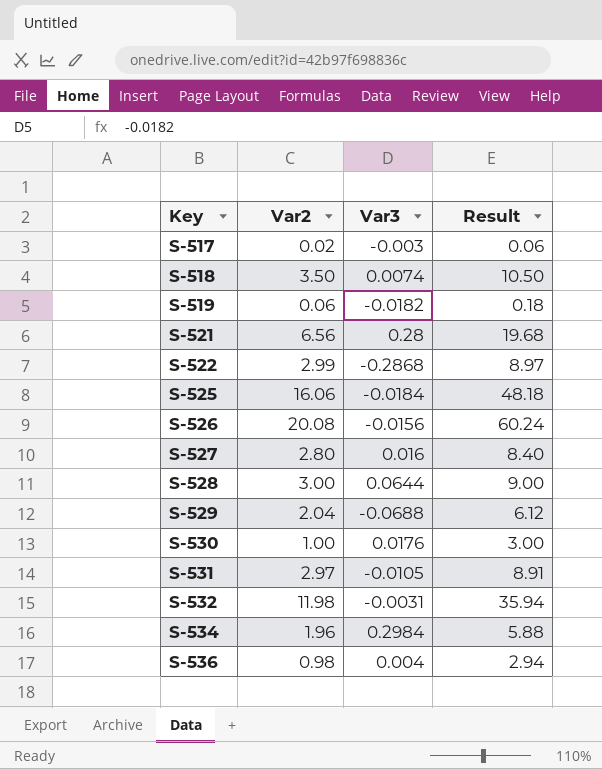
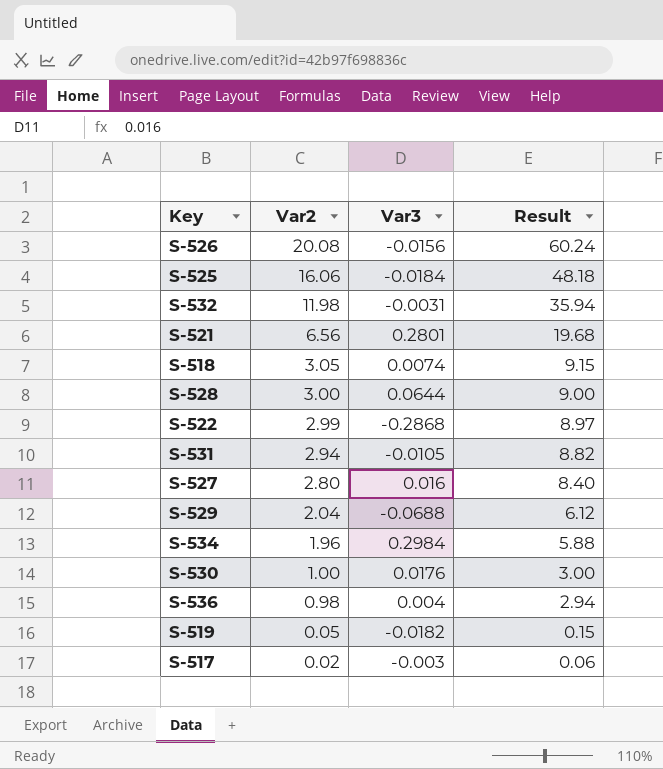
row order: Key ascending -> Var2 descending
S-521 | Var3: 0.28 -> 0.2801
S-518 | Var2: 3.50 -> 3.05
S-518 | Result: 10.50 -> 9.15
S-531 | Var2: 2.97 -> 2.94
S-531 | Result: 8.91 -> 8.82
S-519 | Var2: 0.06 -> 0.05
S-519 | Result: 0.18 -> 0.15

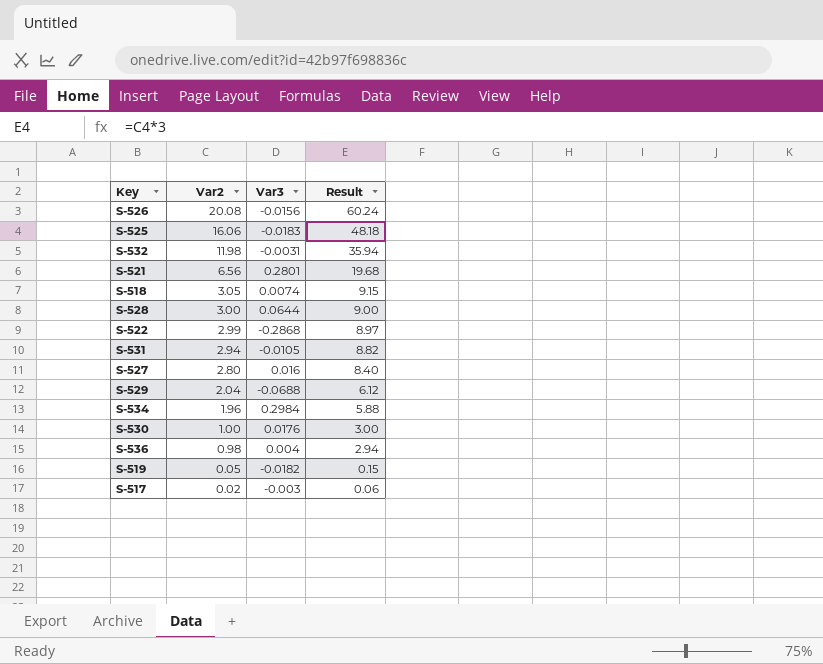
S-525 | Var3: -0.0184 -> -0.0183

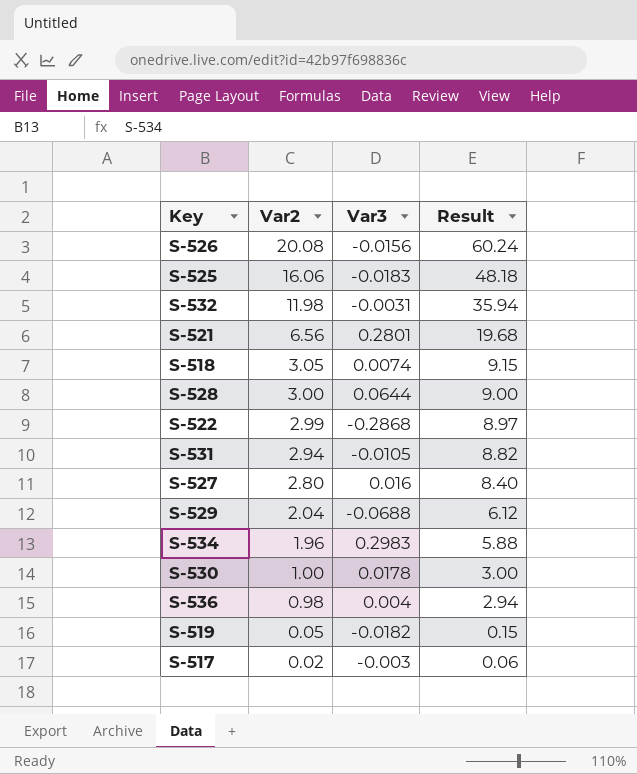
S-534 | Var3: 0.2984 -> 0.2983
S-530 | Var3: 0.0176 -> 0.0178

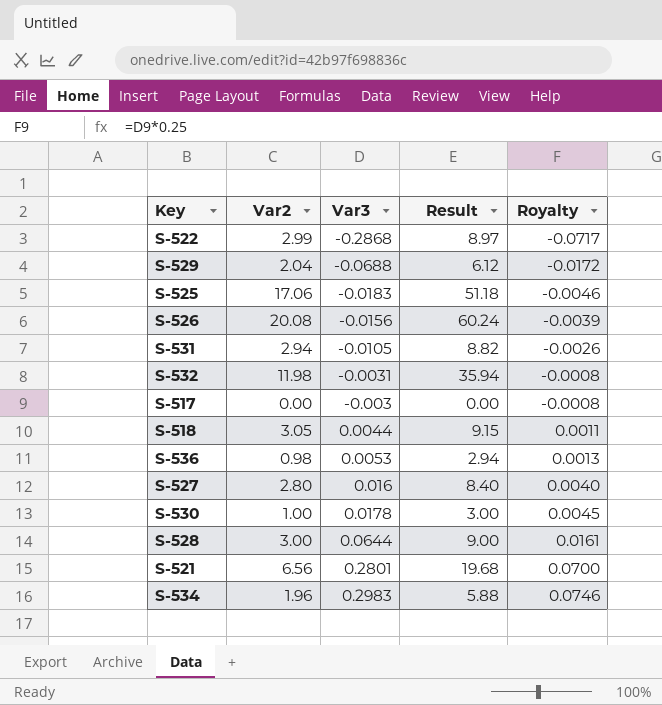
row order: Var2 descending -> Var3 ascending
column Royalty | formula: none -> [Var3] * 0.25
row S-519: 0.05 | -0.0182 | 0.15 -> none
S-525 | Var2: 16.06 -> 17.06
S-525 | Result: 48.18 -> 51.18
S-517 | Var2: 0.02 -> 0.00
S-517 | Result: 0.06 -> 0.00
S-518 | Var3: 0.0074 -> 0.0044
S-536 | Var3: 0.004 -> 0.0053

